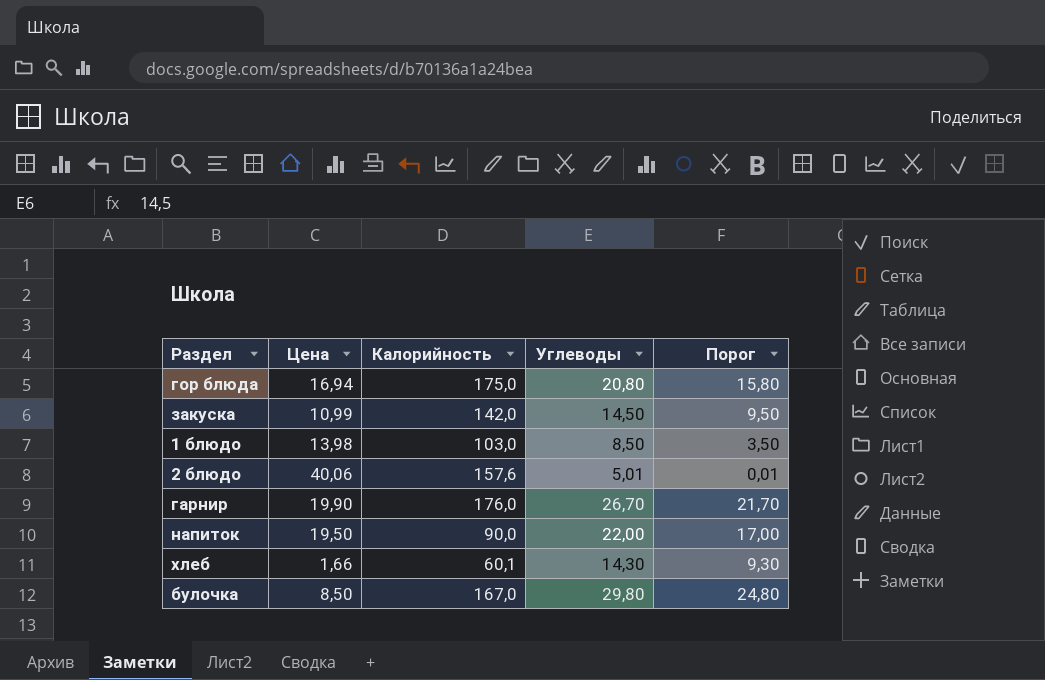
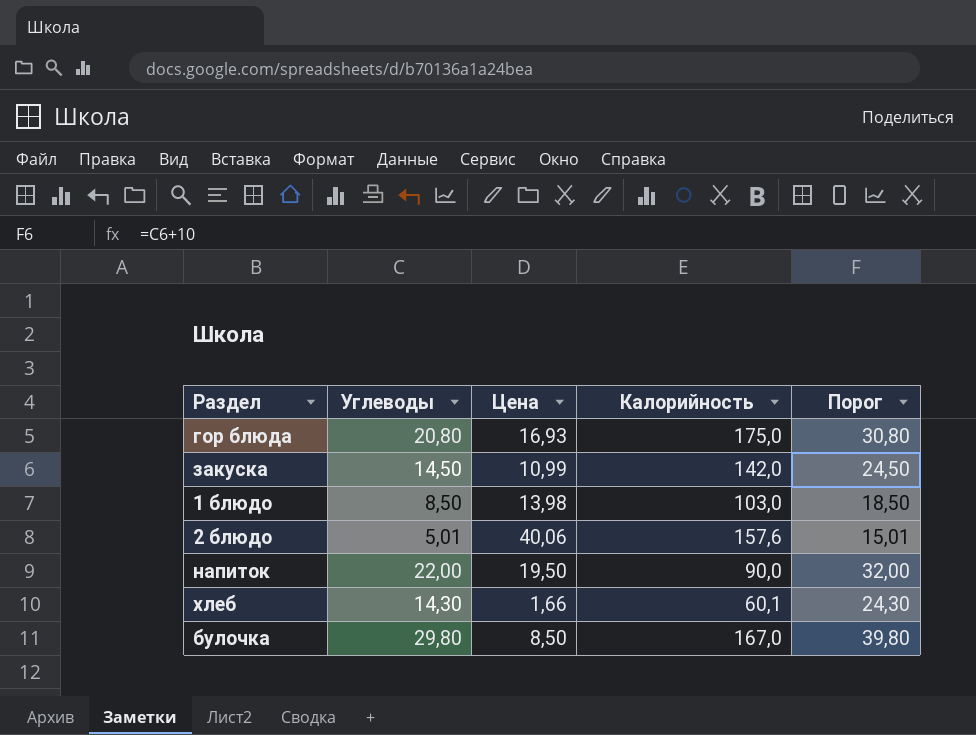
column Углеводы | position: 4 -> 2
column Порог | formula: [Углеводы] - 5 -> [Углеводы] + 10
row гарнир: 19,90 | 176,0 | 26,70 | 21,70 -> none
гор блюда | Цена: 16,94 -> 16,93

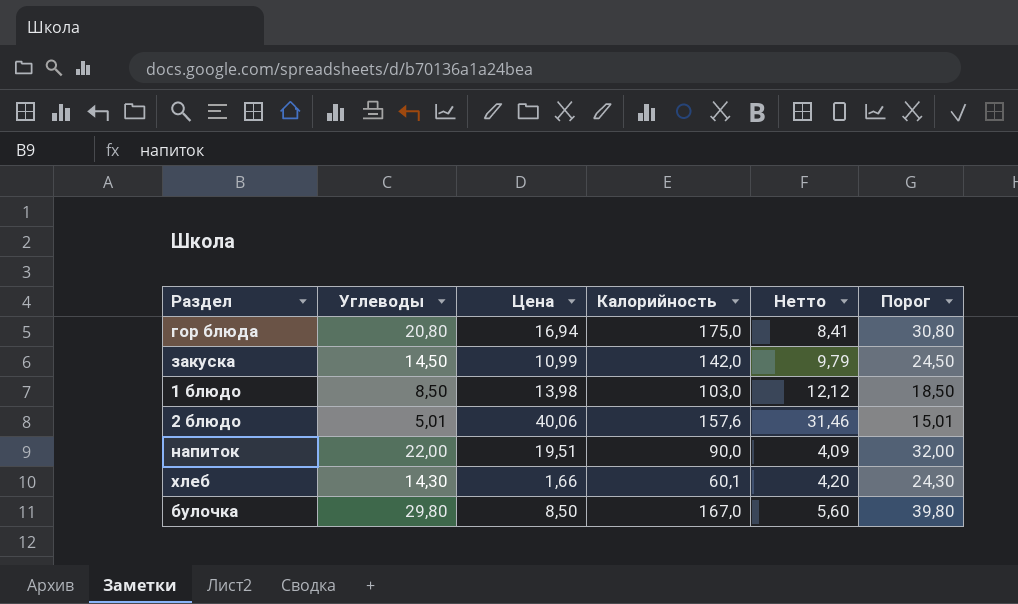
column Нетто | formula: none -> [Калорийность] / [Углеводы]
гор блюда | Цена: 16,93 -> 16,94
напиток | Цена: 19,50 -> 19,51

